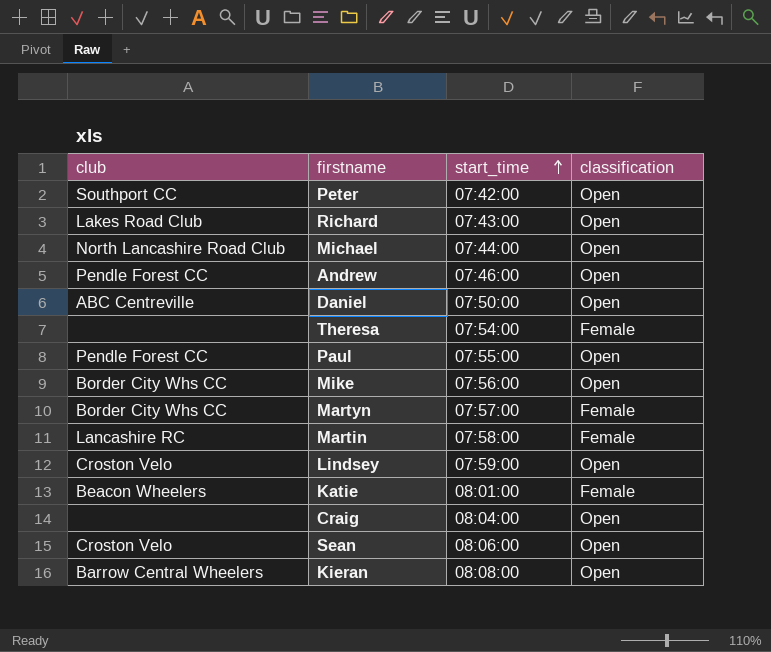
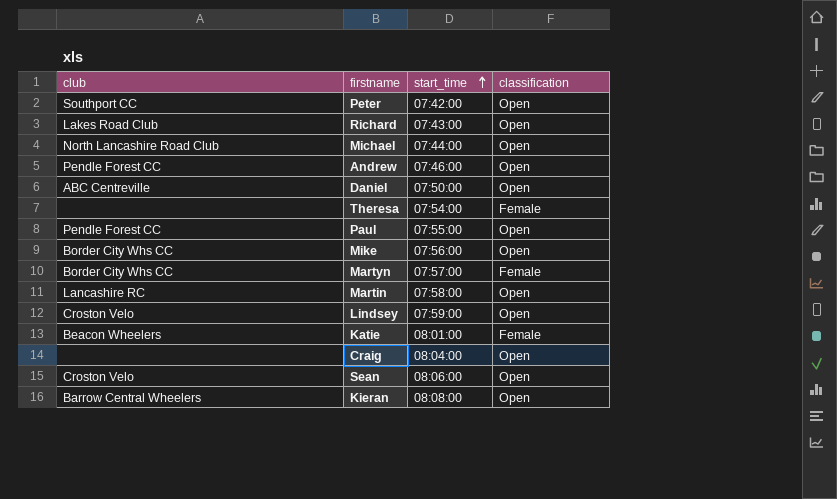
Martin | classification: Female -> Open

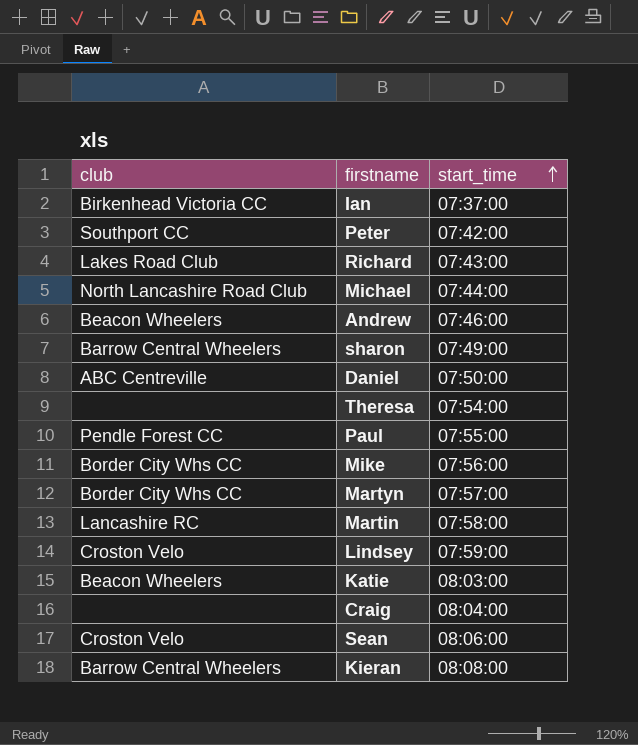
column classification | position: 4 -> none
row Ian: none -> Birkenhead Victoria CC | 07:37:00
Andrew | club: Pendle Forest CC -> Beacon Wheelers
row sharon: none -> Barrow Central Wheelers | 07:49:00
Katie | start_time: 08:01:00 -> 08:03:00

